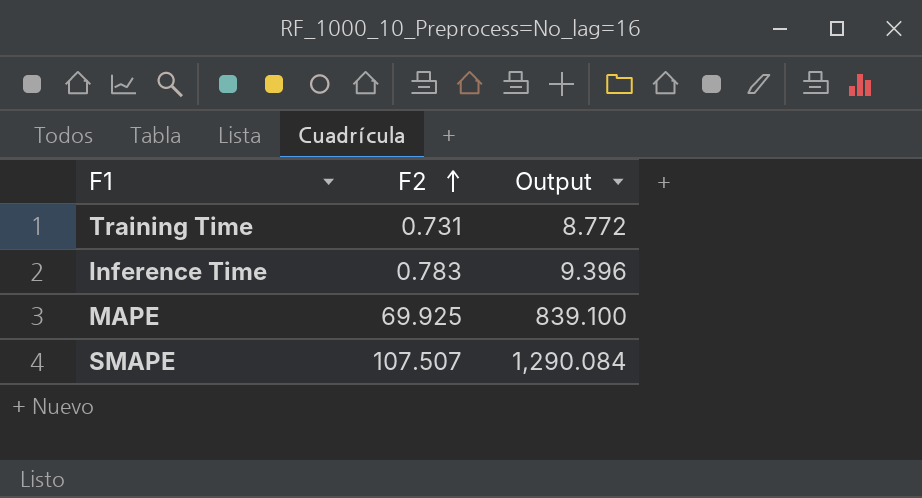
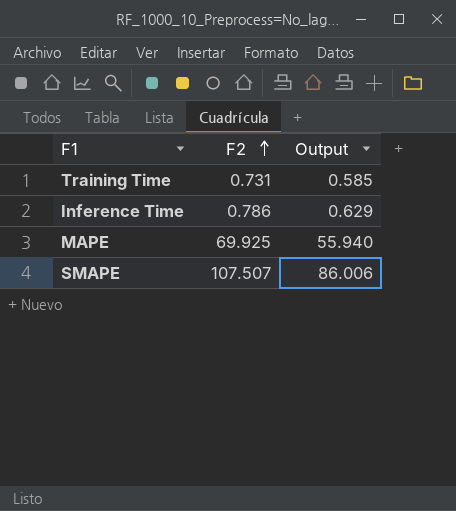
column Output | formula: [F2] * 12 -> [F2] * 0.8
Inference Time | F2: 0.783 -> 0.786

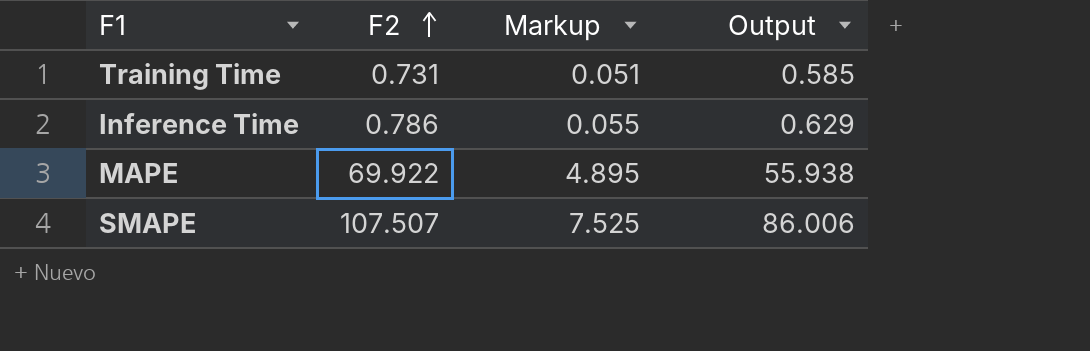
column Markup | formula: none -> [F2] * 0.07
MAPE | F2: 69.925 -> 69.922
MAPE | Output: 55.940 -> 55.938

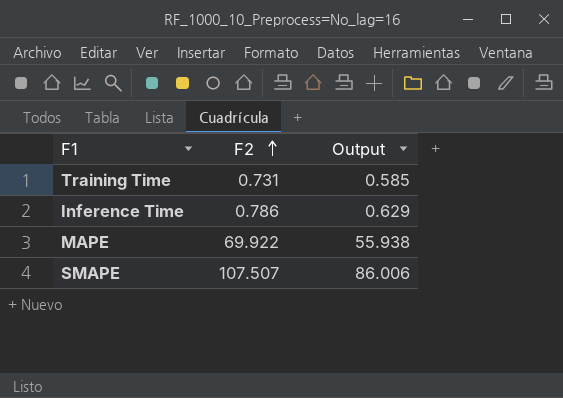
column Markup | formula: [F2] * 0.07 -> none

